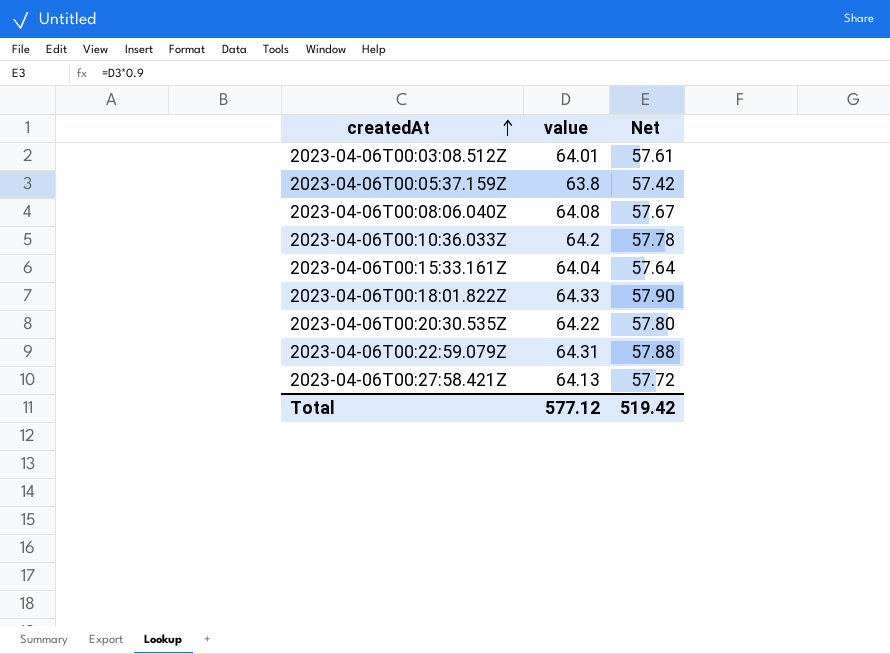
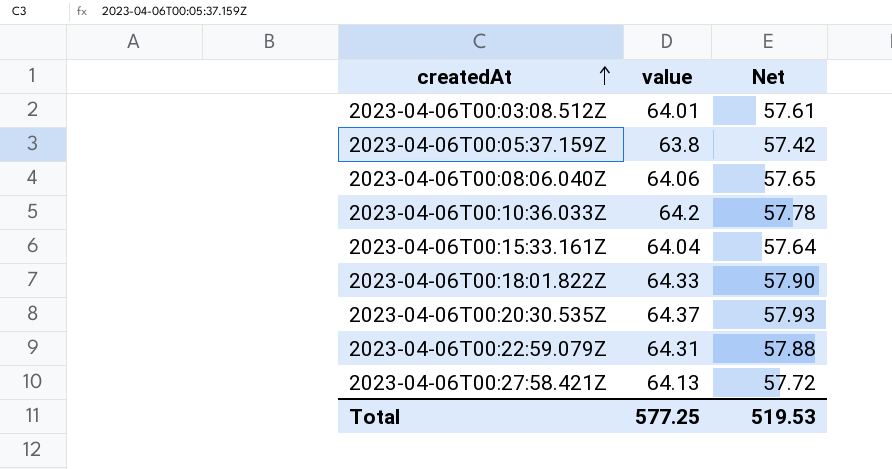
2023-04-06T00:08:06.040Z | value: 64.08 -> 64.06
2023-04-06T00:08:06.040Z | Net: 57.67 -> 57.65
2023-04-06T00:20:30.535Z | value: 64.22 -> 64.37
2023-04-06T00:20:30.535Z | Net: 57.80 -> 57.93
Total | value: 577.12 -> 577.25
Total | Net: 519.42 -> 519.53

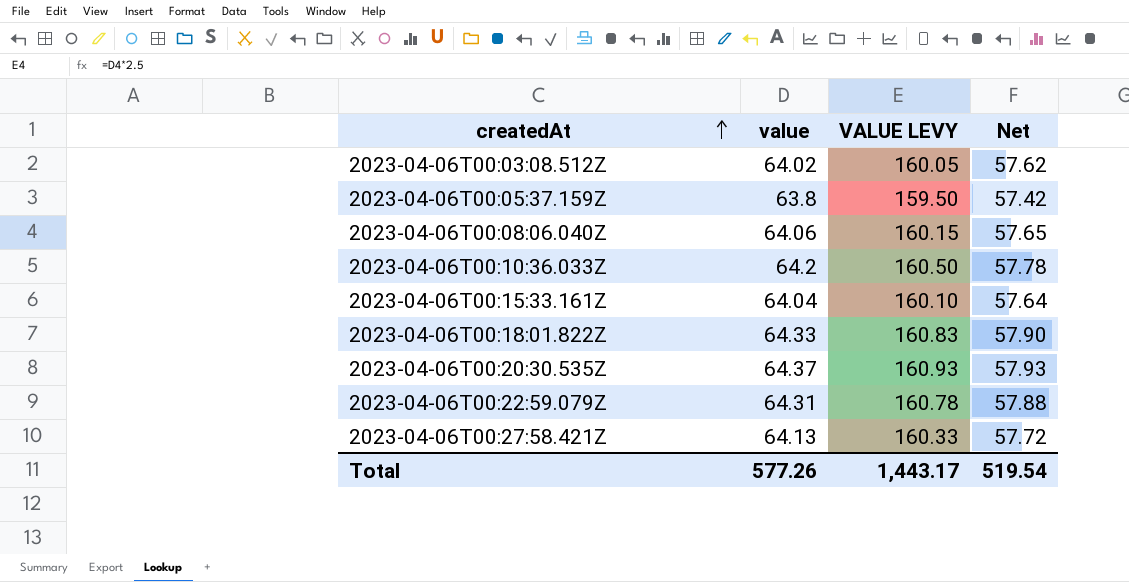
column VALUE LEVY | formula: none -> [value] * 2.5
2023-04-06T00:03:08.512Z | value: 64.01 -> 64.02
2023-04-06T00:03:08.512Z | Net: 57.61 -> 57.62
Total | value: 577.25 -> 577.26
Total | Net: 519.53 -> 519.54

